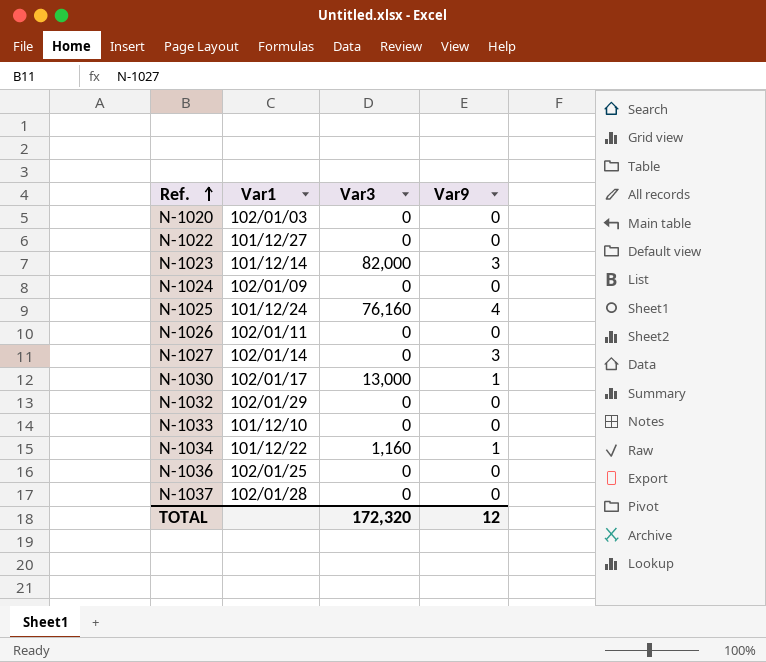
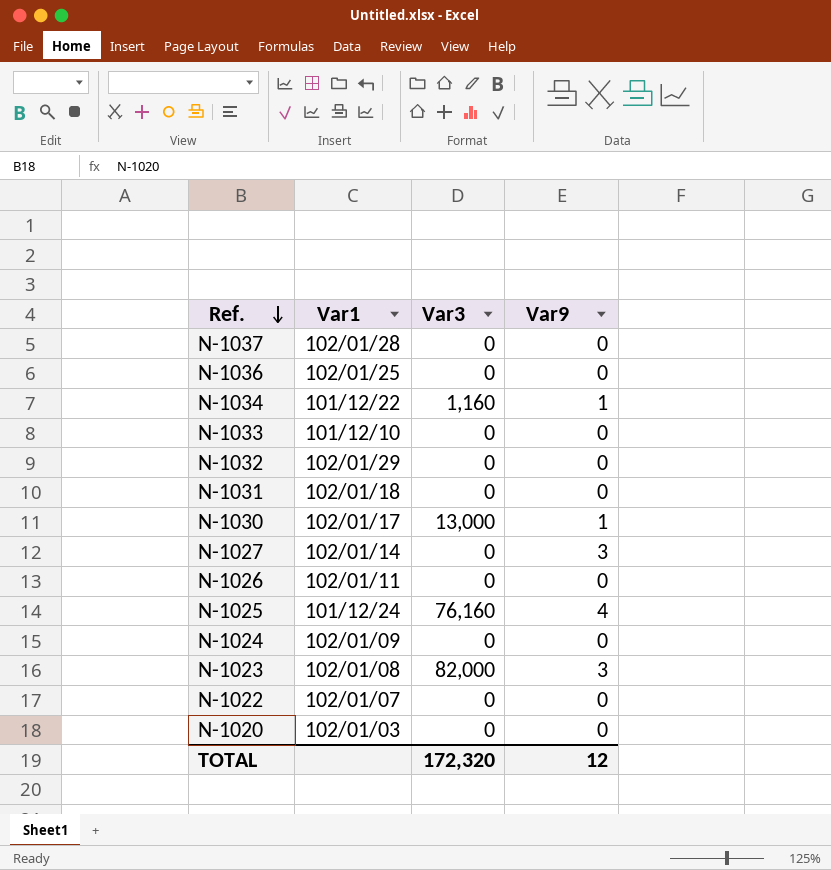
row order: Ref. ascending -> Ref. descending
row N-1031: none -> 102/01/18 | 0 | 0
N-1023 | Var1: 101/12/14 -> 102/01/08
N-1022 | Var1: 101/12/27 -> 102/01/07

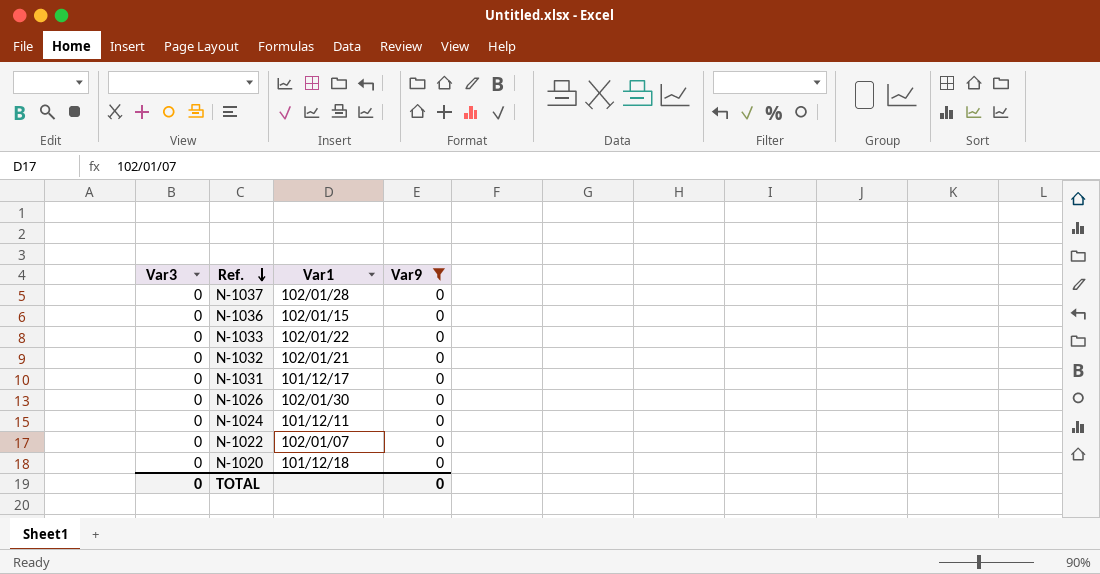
filter: none -> Var9 = 0
column Var3 | position: 3 -> 1
N-1036 | Var1: 102/01/25 -> 102/01/15
N-1033 | Var1: 101/12/10 -> 102/01/22
N-1032 | Var1: 102/01/29 -> 102/01/21
N-1031 | Var1: 102/01/18 -> 101/12/17
N-1026 | Var1: 102/01/11 -> 102/01/30
N-1024 | Var1: 102/01/09 -> 101/12/11
N-1020 | Var1: 102/01/03 -> 101/12/18
TOTAL | Var3: 172,320 -> 0
TOTAL | Var9: 12 -> 0

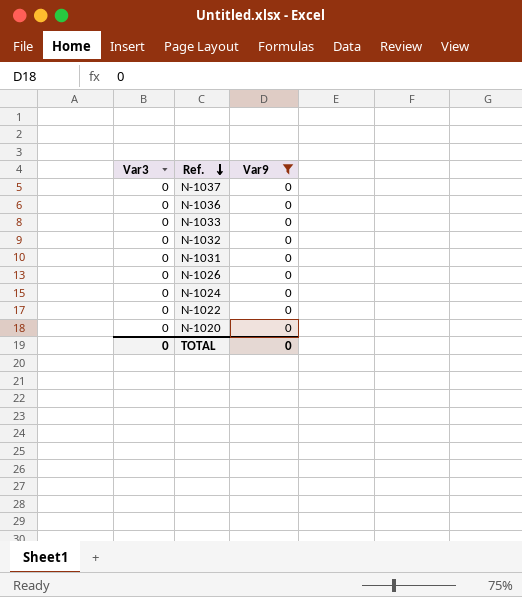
column Var1 | position: 3 -> none

